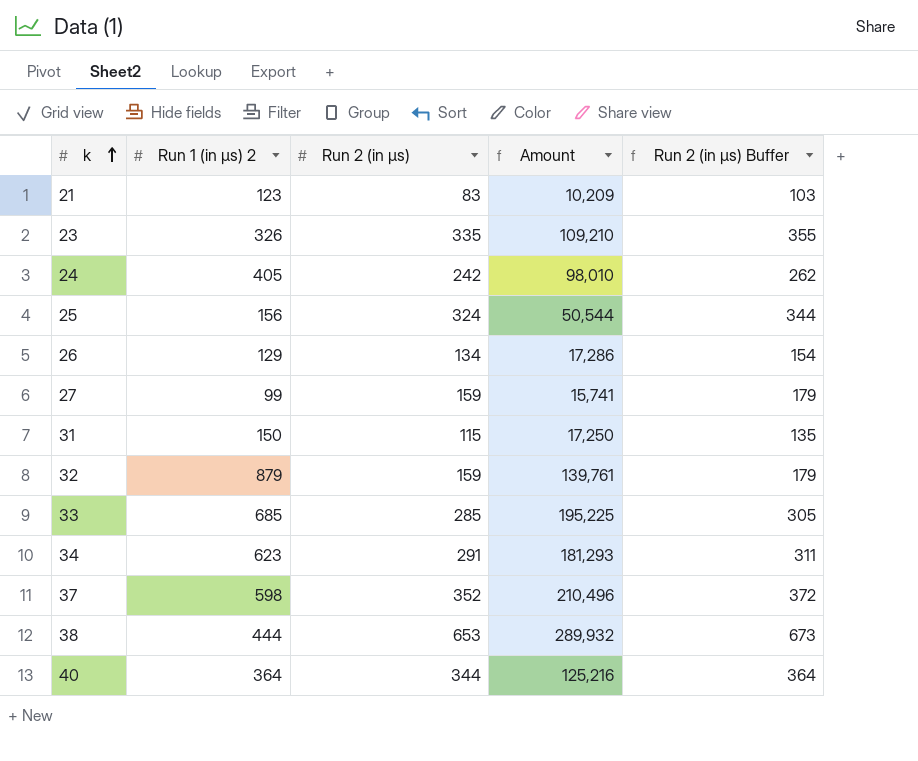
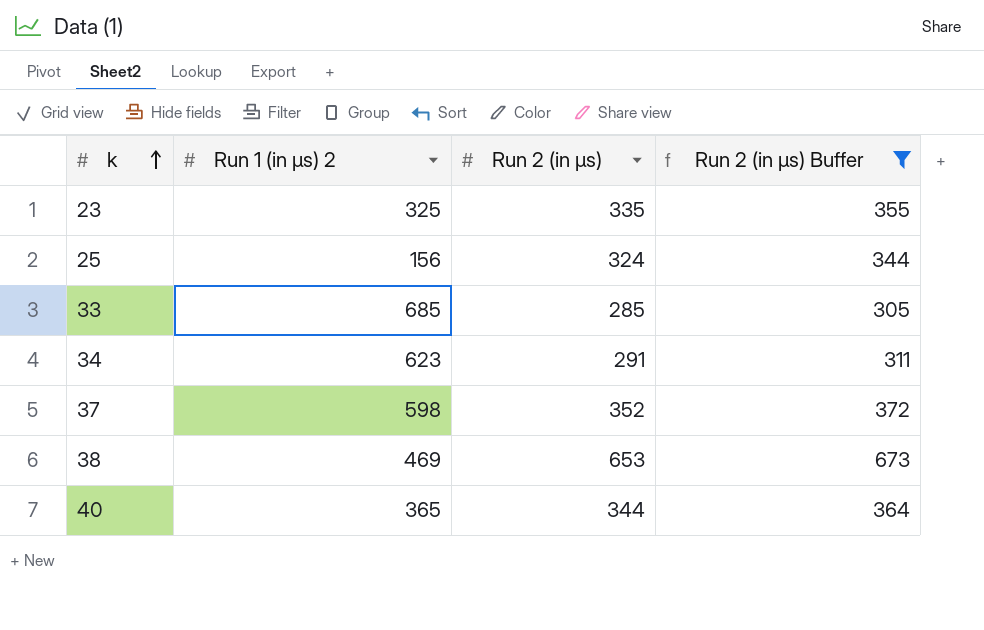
filter: none -> Run 2 (in μs) Buffer >= 305
column Amount | formula: [Run 1 (in μs) 2] * [Run 2 (in μs)] -> none
23 | Run 1 (in μs) 2: 326 -> 325
38 | Run 1 (in μs) 2: 444 -> 469
40 | Run 1 (in μs) 2: 364 -> 365

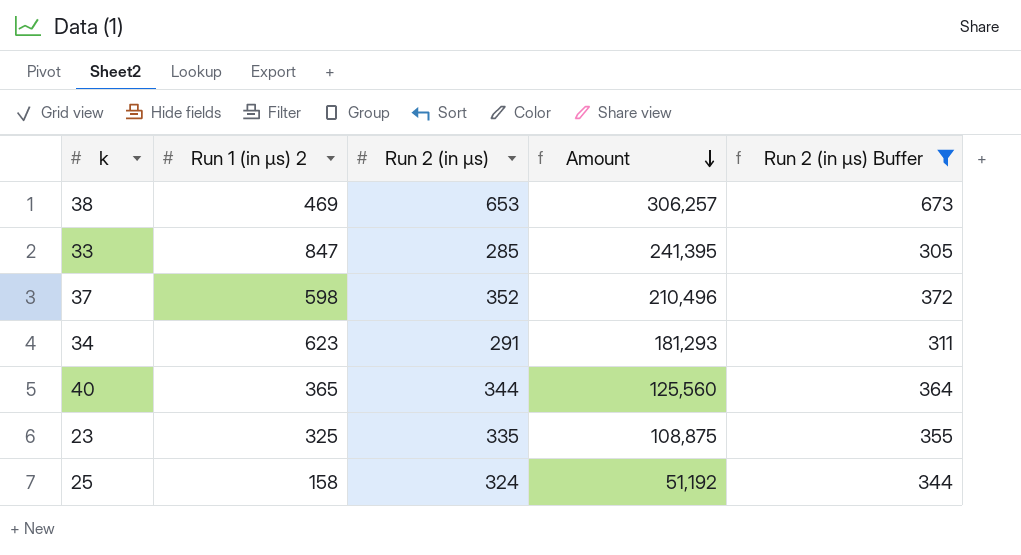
row order: k ascending -> Amount descending
column Amount | formula: none -> [Run 1 (in μs) 2] * [Run 2 (in μs)]
33 | Run 1 (in μs) 2: 685 -> 847
25 | Run 1 (in μs) 2: 156 -> 158

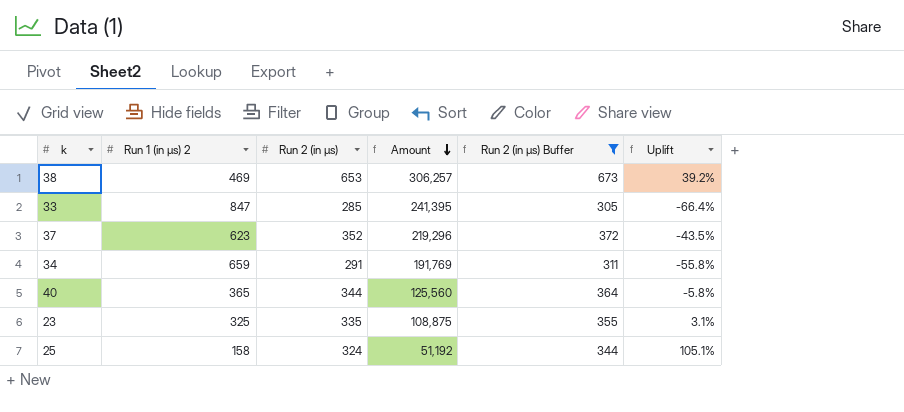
column Uplift | formula: none -> ([Run 2 (in μs)] - [Run 1 (in μs) 2]) / [Run 1 (in μs) 2]
37 | Run 1 (in μs) 2: 598 -> 623
37 | Amount: 210,496 -> 219,296
34 | Run 1 (in μs) 2: 623 -> 659
34 | Amount: 181,293 -> 191,769

